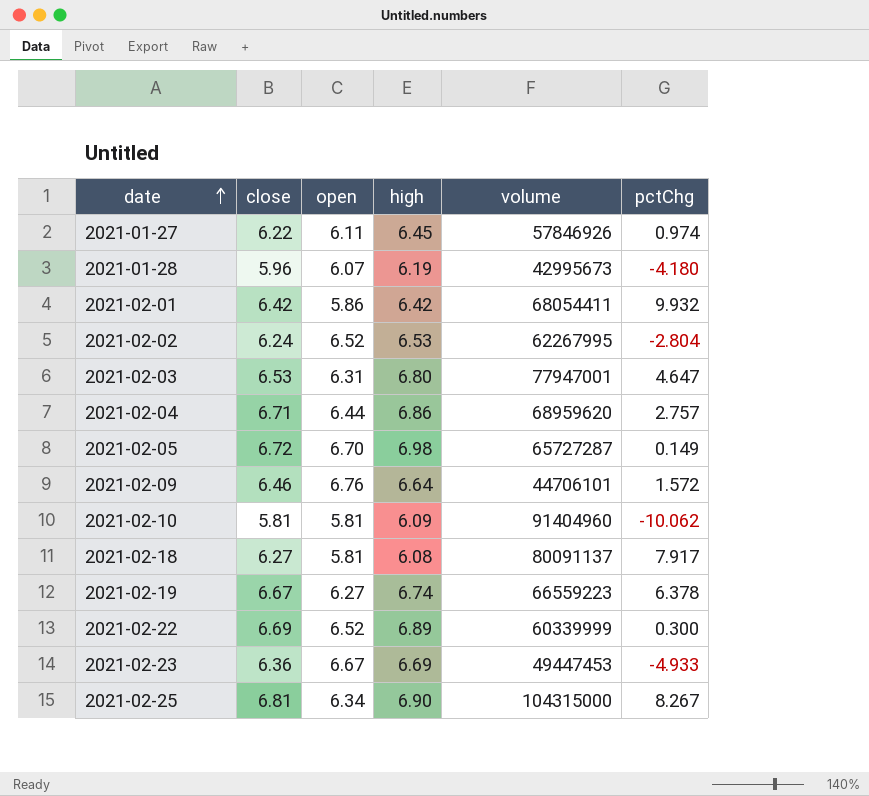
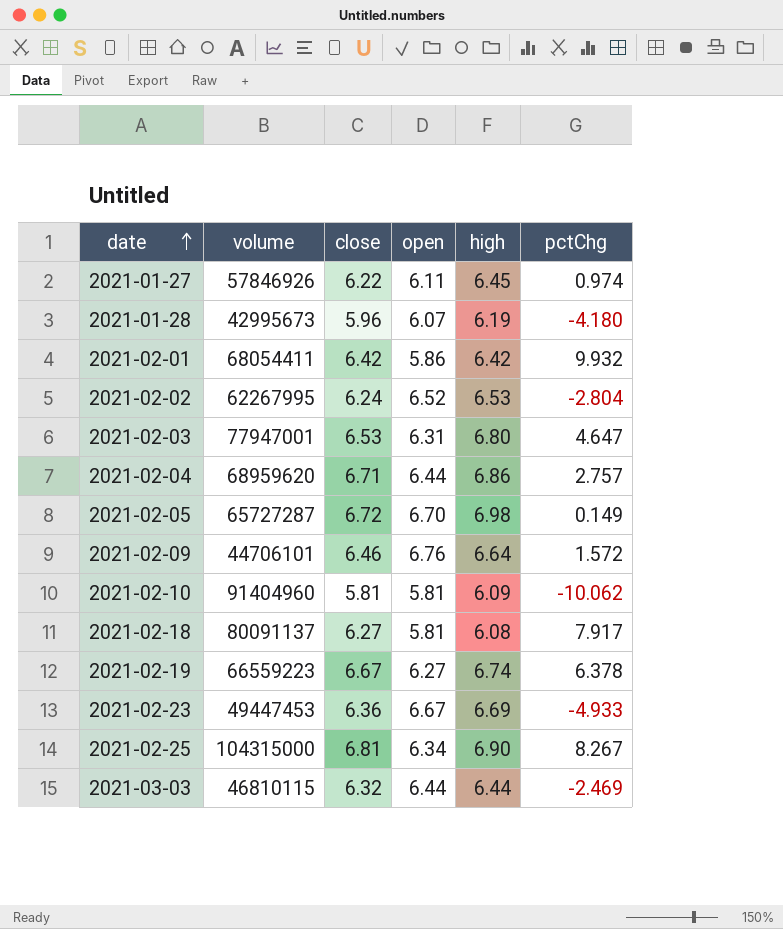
column volume | position: 5 -> 2
row 2021-02-22: 6.69 | 6.52 | 6.89 | 60339999 | 0.300 -> none
row 2021-03-03: none -> 46810115 | 6.32 | 6.44 | 6.44 | -2.469

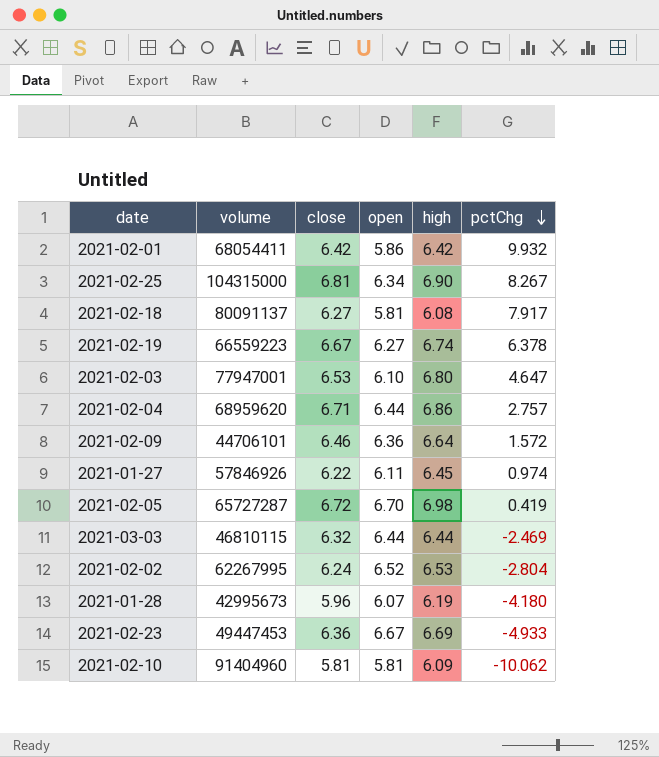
row order: date ascending -> pctChg descending
2021-02-03 | open: 6.31 -> 6.10
2021-02-09 | open: 6.76 -> 6.36
2021-02-05 | pctChg: 0.149 -> 0.419

